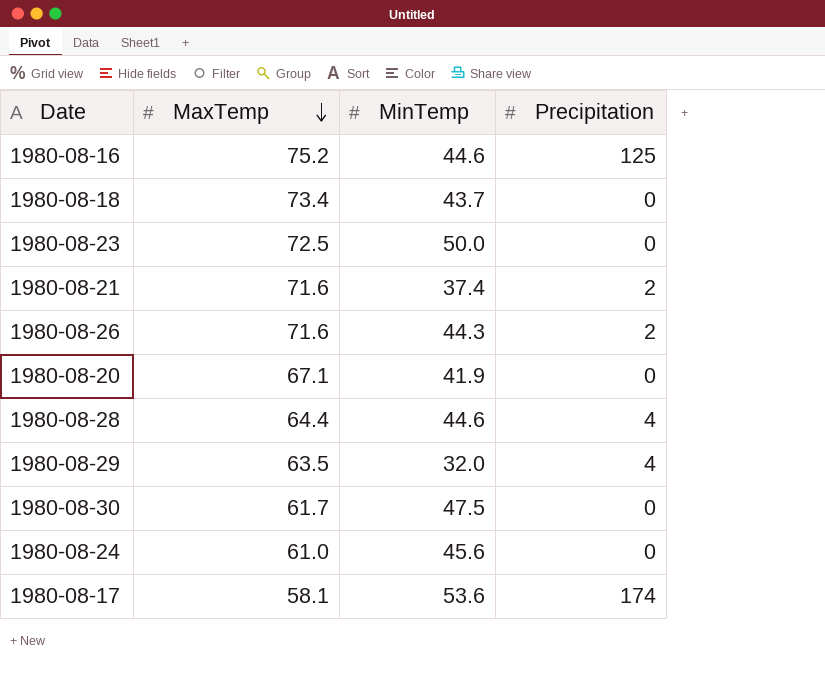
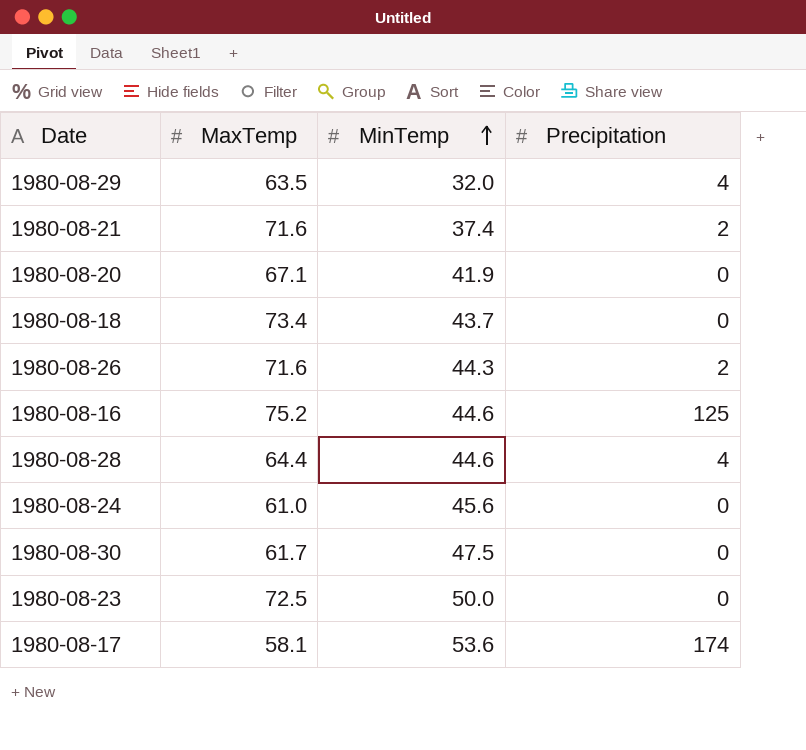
row order: MaxTemp descending -> MinTemp ascending

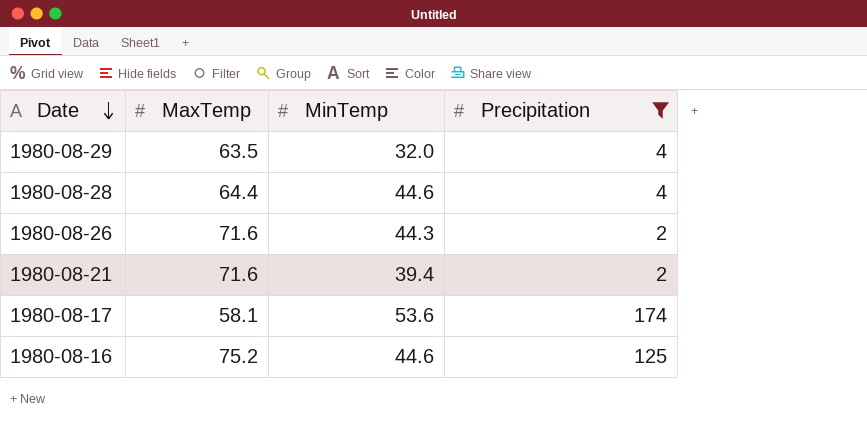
filter: none -> Precipitation != 0
row order: MinTemp ascending -> Date descending
1980-08-21 | MinTemp: 37.4 -> 39.4

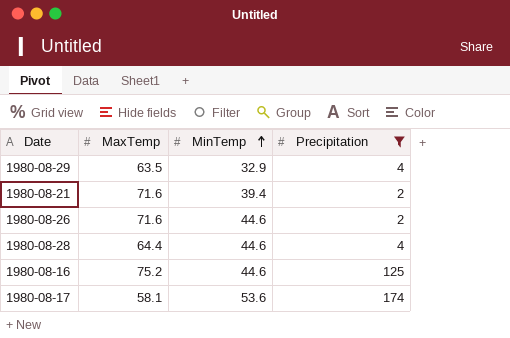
row order: Date descending -> MinTemp ascending
1980-08-29 | MinTemp: 32.0 -> 32.9
1980-08-26 | MinTemp: 44.3 -> 44.6

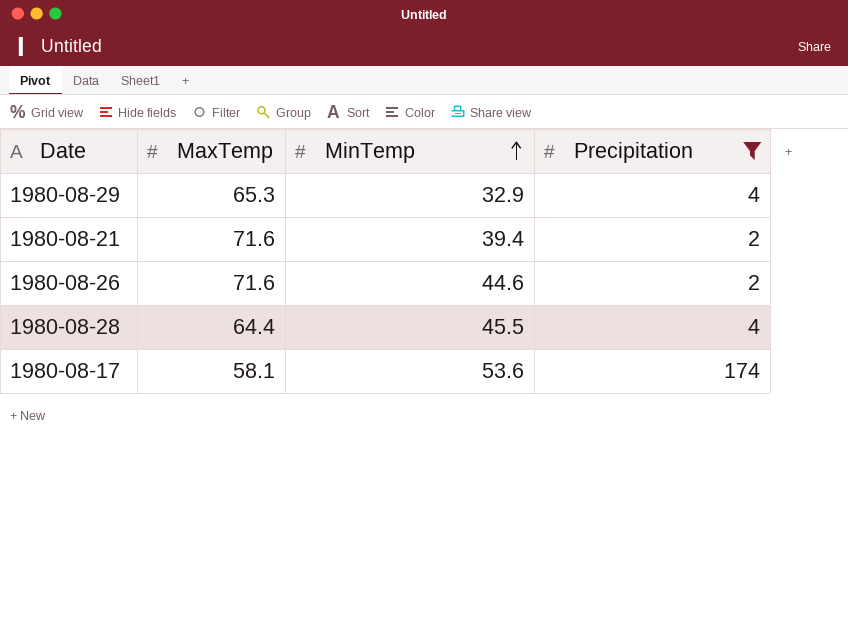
row 1980-08-16: 75.2 | 44.6 | 125 -> none
1980-08-29 | MaxTemp: 63.5 -> 65.3
1980-08-28 | MinTemp: 44.6 -> 45.5

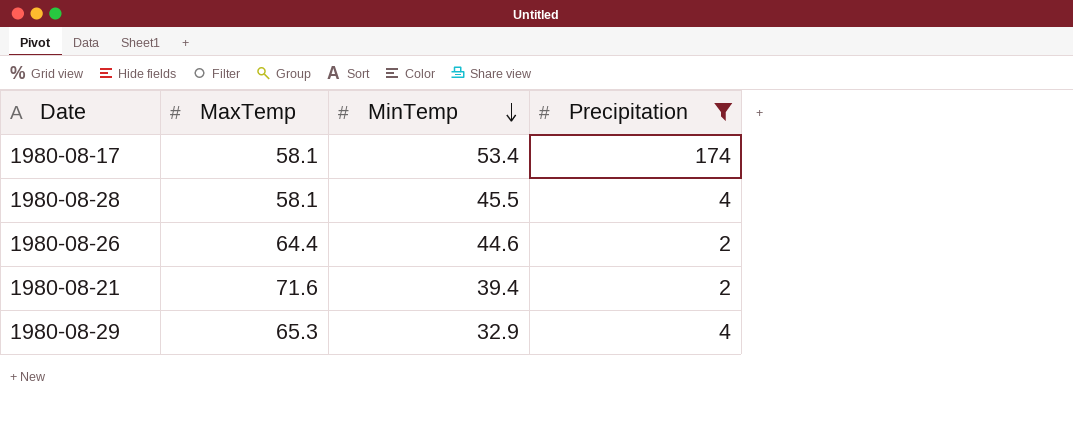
row order: MinTemp ascending -> MinTemp descending
1980-08-17 | MinTemp: 53.6 -> 53.4
1980-08-28 | MaxTemp: 64.4 -> 58.1
1980-08-26 | MaxTemp: 71.6 -> 64.4

